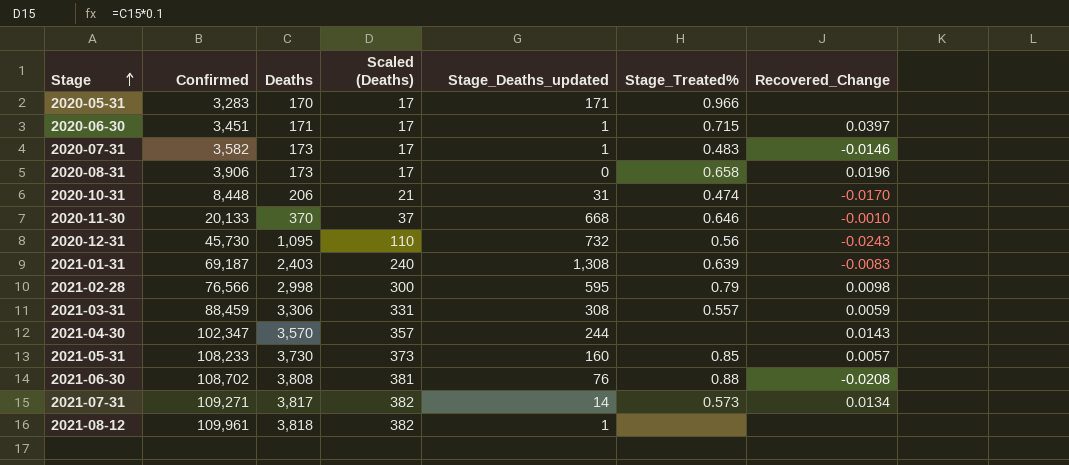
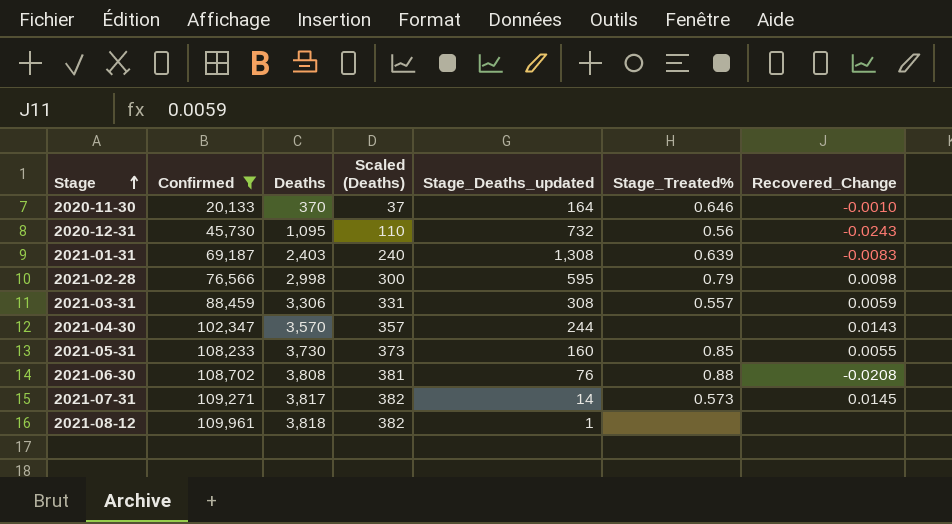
filter: none -> Confirmed >= 20,133
2020-11-30 | Stage_Deaths_updated: 668 -> 164
2021-05-31 | Recovered_Change: 0.0057 -> 0.0055
2021-07-31 | Recovered_Change: 0.0134 -> 0.0145

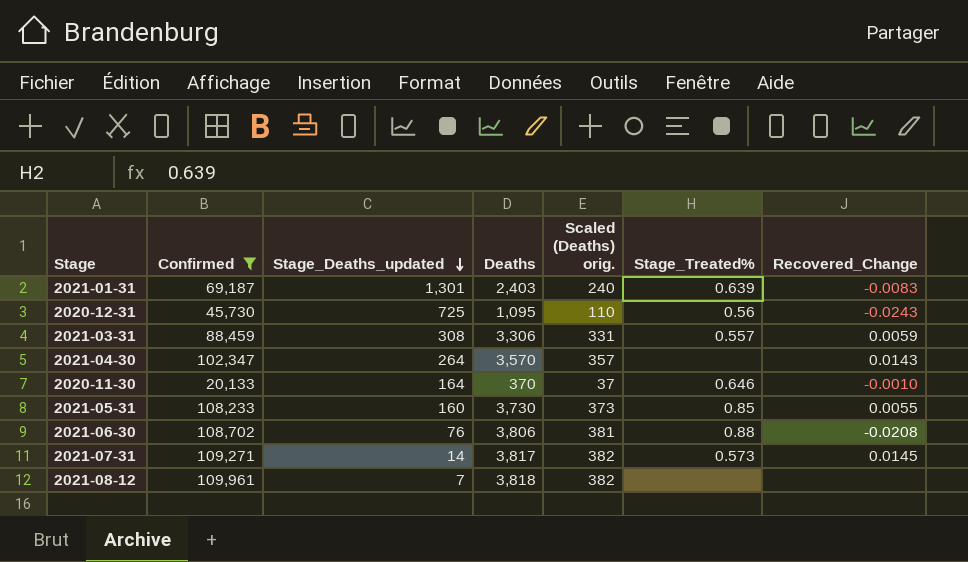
row order: Stage ascending -> Stage_Deaths_updated descending
column Stage_Deaths_updated | position: 5 -> 3
column name: Scaled (Deaths) -> Scaled (Deaths) orig.
row 2021-02-28: 76,566 | 2,998 | 300 | 595 | 0.79 | 0.0098 -> none
2021-01-31 | Stage_Deaths_updated: 1,308 -> 1,301
2020-12-31 | Stage_Deaths_updated: 732 -> 725
2021-04-30 | Stage_Deaths_updated: 244 -> 264
2021-06-30 | Deaths: 3,808 -> 3,806
2021-08-12 | Stage_Deaths_updated: 1 -> 7

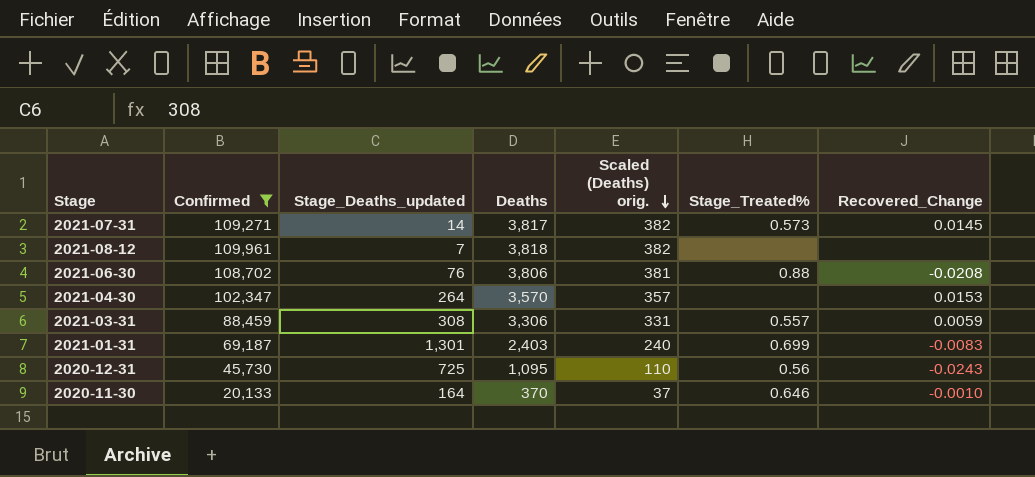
row order: Stage_Deaths_updated descending -> Scaled (Deaths) orig. descending
row 2021-05-31: 108,233 | 160 | 3,730 | 373 | 0.85 | 0.0055 -> none
2021-04-30 | Recovered_Change: 0.0143 -> 0.0153
2021-01-31 | Stage_Treated%: 0.639 -> 0.699

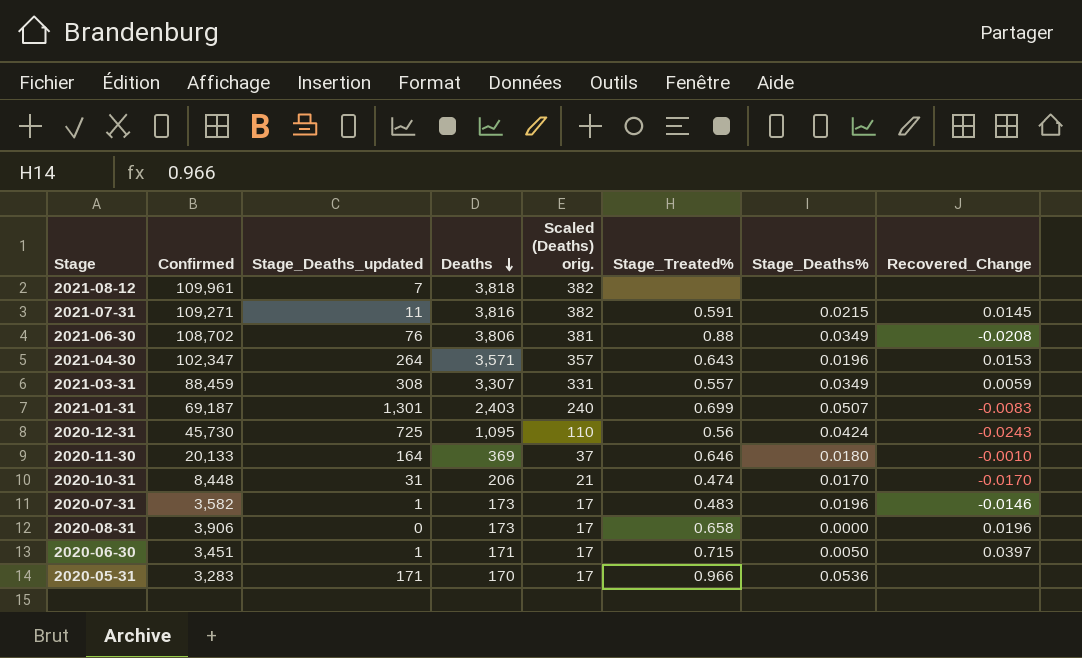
filter: Confirmed >= 20,133 -> none
row order: Scaled (Deaths) orig. descending -> Deaths descending
column Stage_Deaths% | position: none -> 7
2021-07-31 | Stage_Deaths_updated: 14 -> 11
2021-07-31 | Deaths: 3,817 -> 3,816
2021-07-31 | Stage_Treated%: 0.573 -> 0.591
2021-04-30 | Deaths: 3,570 -> 3,571
2021-04-30 | Stage_Treated%: none -> 0.643
2021-03-31 | Deaths: 3,306 -> 3,307
2020-11-30 | Deaths: 370 -> 369

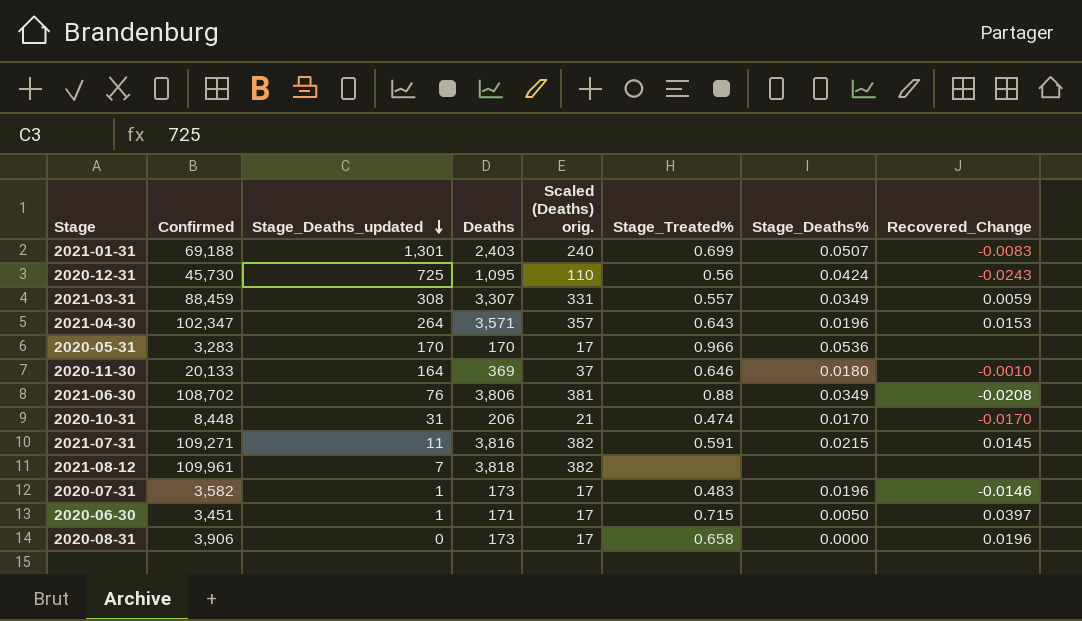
row order: Deaths descending -> Stage_Deaths_updated descending
2021-01-31 | Confirmed: 69,187 -> 69,188
2020-05-31 | Stage_Deaths_updated: 171 -> 170

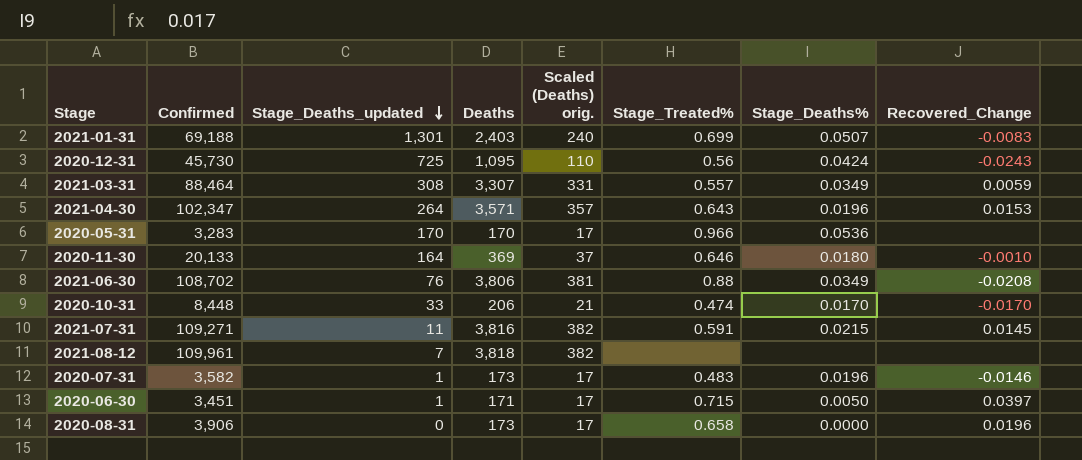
2021-03-31 | Confirmed: 88,459 -> 88,464
2020-10-31 | Stage_Deaths_updated: 31 -> 33

